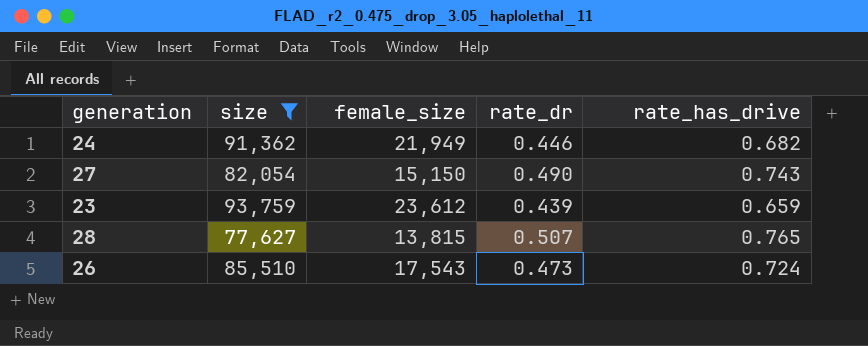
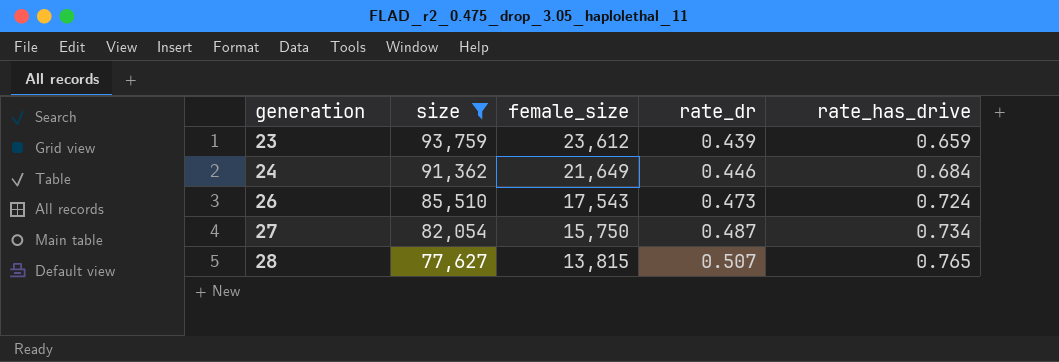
row order: none -> generation ascending
24 | female_size: 21,949 -> 21,649
24 | rate_has_drive: 0.682 -> 0.684
27 | female_size: 15,150 -> 15,750
27 | rate_dr: 0.490 -> 0.487
27 | rate_has_drive: 0.743 -> 0.734

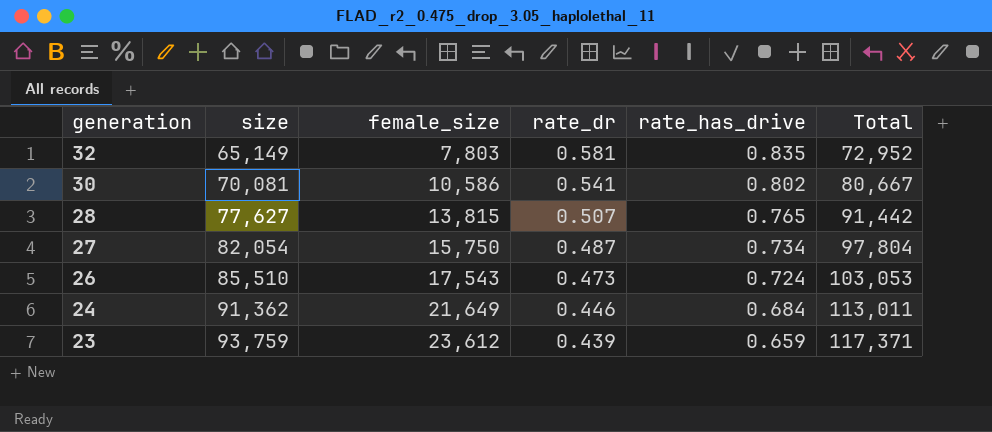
filter: size >= 77,627 -> none
row order: generation ascending -> generation descending
column Total | formula: none -> [size] + [female_size]

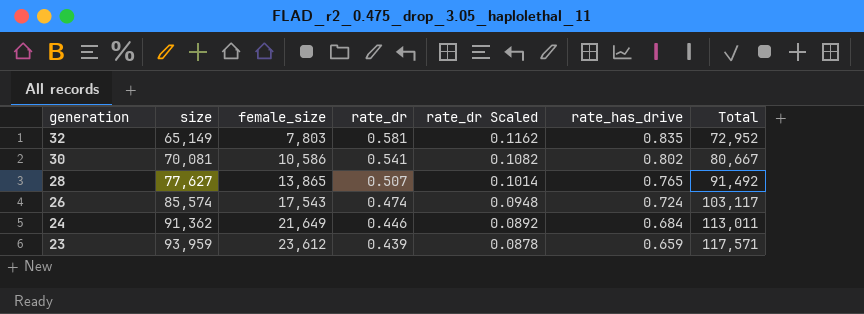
column rate_dr Scaled | formula: none -> [rate_dr] * 0.2
row 27: 82,054 | 15,750 | 0.487 | 0.734 | 97,804 -> none
28 | female_size: 13,815 -> 13,865
28 | Total: 91,442 -> 91,492
26 | size: 85,510 -> 85,574
26 | rate_dr: 0.473 -> 0.474
26 | Total: 103,053 -> 103,117
23 | size: 93,759 -> 93,959
23 | Total: 117,371 -> 117,571

